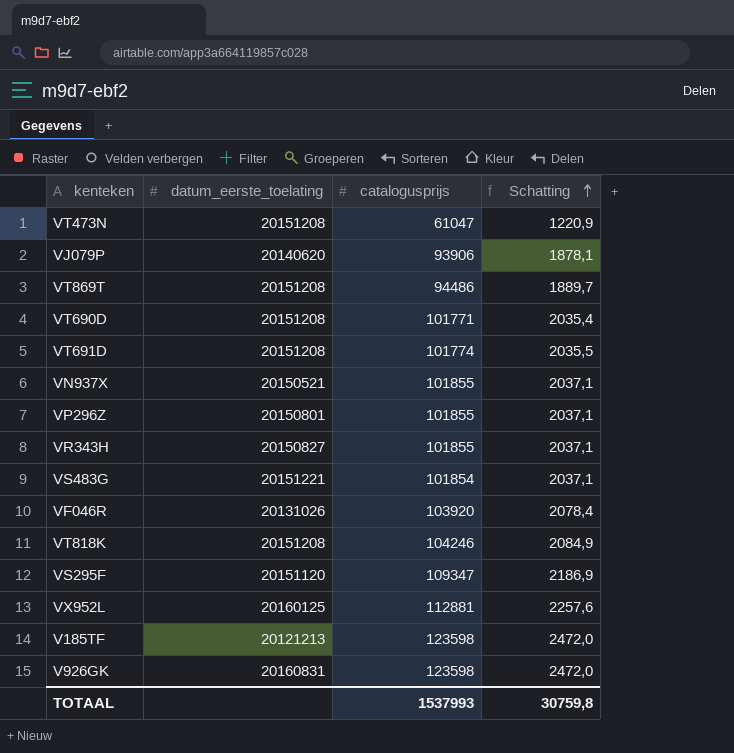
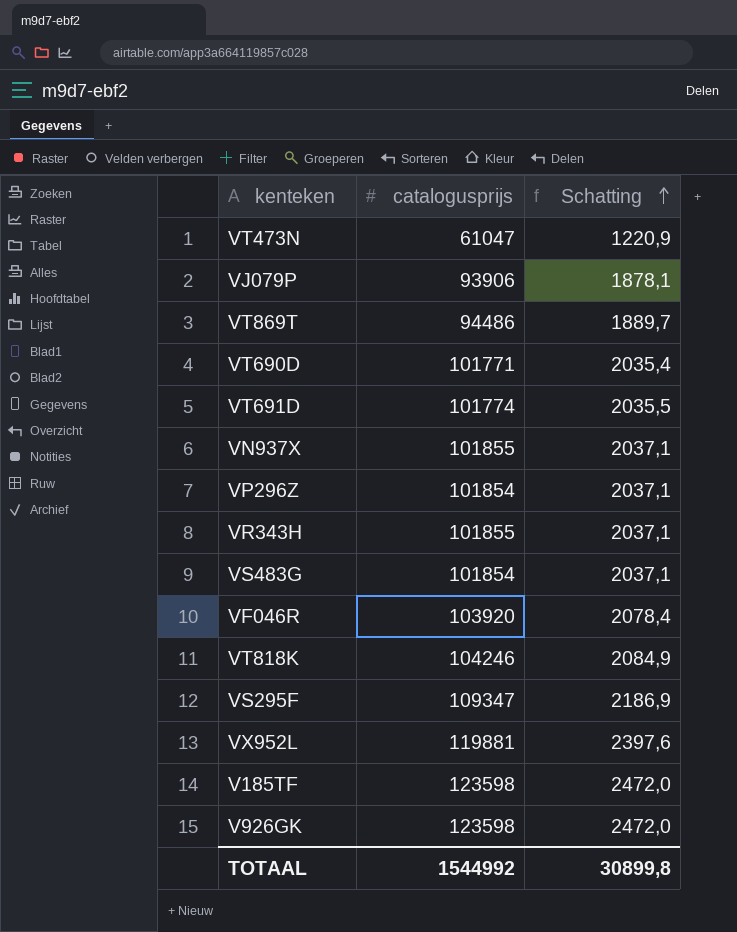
column datum_eerste_toelating | position: 2 -> none
VP296Z | catalogusprijs: 101855 -> 101854
VX952L | catalogusprijs: 112881 -> 119881
VX952L | Schatting: 2257,6 -> 2397,6
TOTAAL | catalogusprijs: 1537993 -> 1544992
TOTAAL | Schatting: 30759,8 -> 30899,8

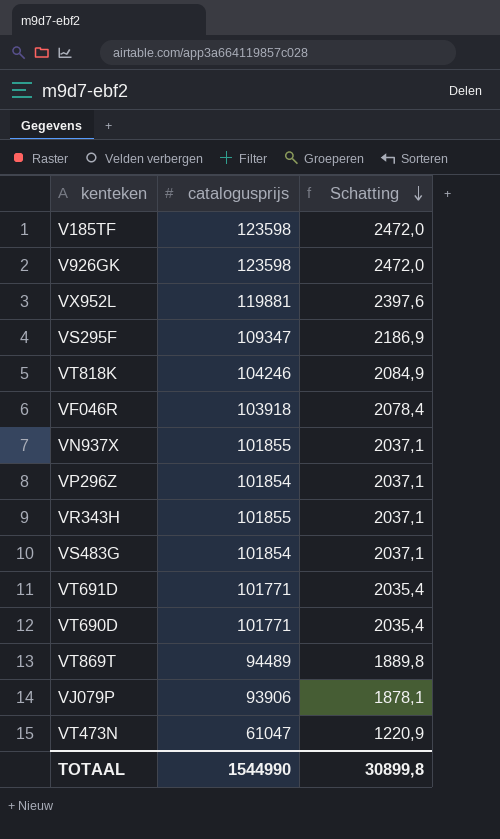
row order: Schatting ascending -> Schatting descending
VF046R | catalogusprijs: 103920 -> 103918
VT691D | catalogusprijs: 101774 -> 101771
VT691D | Schatting: 2035,5 -> 2035,4
VT869T | catalogusprijs: 94486 -> 94489
VT869T | Schatting: 1889,7 -> 1889,8
TOTAAL | catalogusprijs: 1544992 -> 1544990

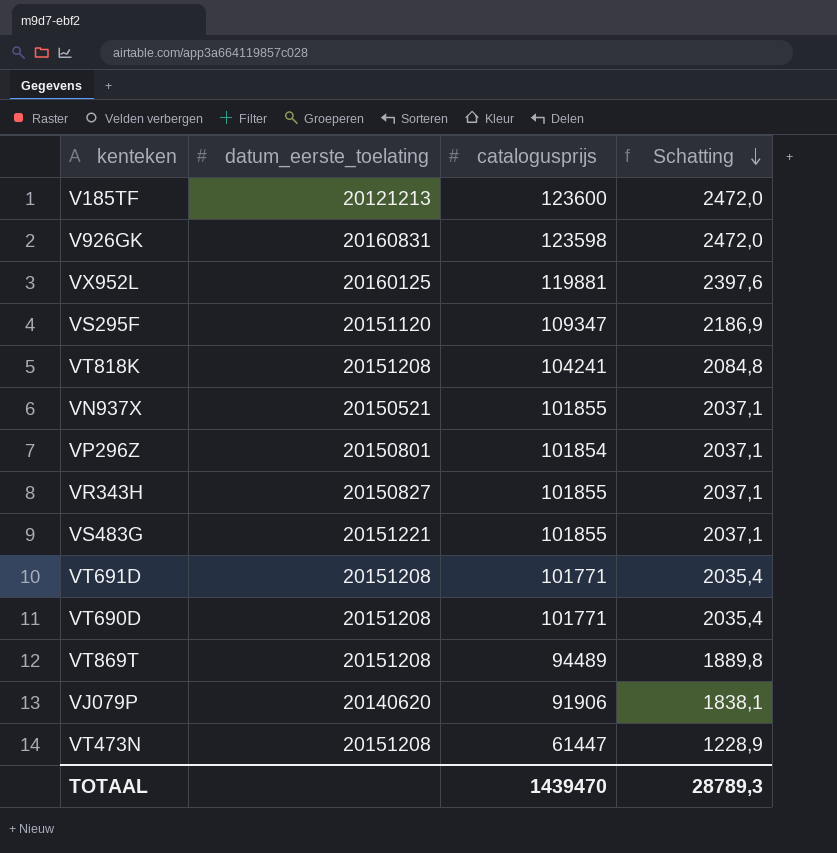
column datum_eerste_toelating | position: none -> 2
row VF046R: 103918 | 2078,4 -> none
V185TF | catalogusprijs: 123598 -> 123600
VT818K | catalogusprijs: 104246 -> 104241
VT818K | Schatting: 2084,9 -> 2084,8
VS483G | catalogusprijs: 101854 -> 101855
VJ079P | catalogusprijs: 93906 -> 91906
VJ079P | Schatting: 1878,1 -> 1838,1
VT473N | catalogusprijs: 61047 -> 61447
VT473N | Schatting: 1220,9 -> 1228,9
TOTAAL | catalogusprijs: 1544990 -> 1439470
TOTAAL | Schatting: 30899,8 -> 28789,3

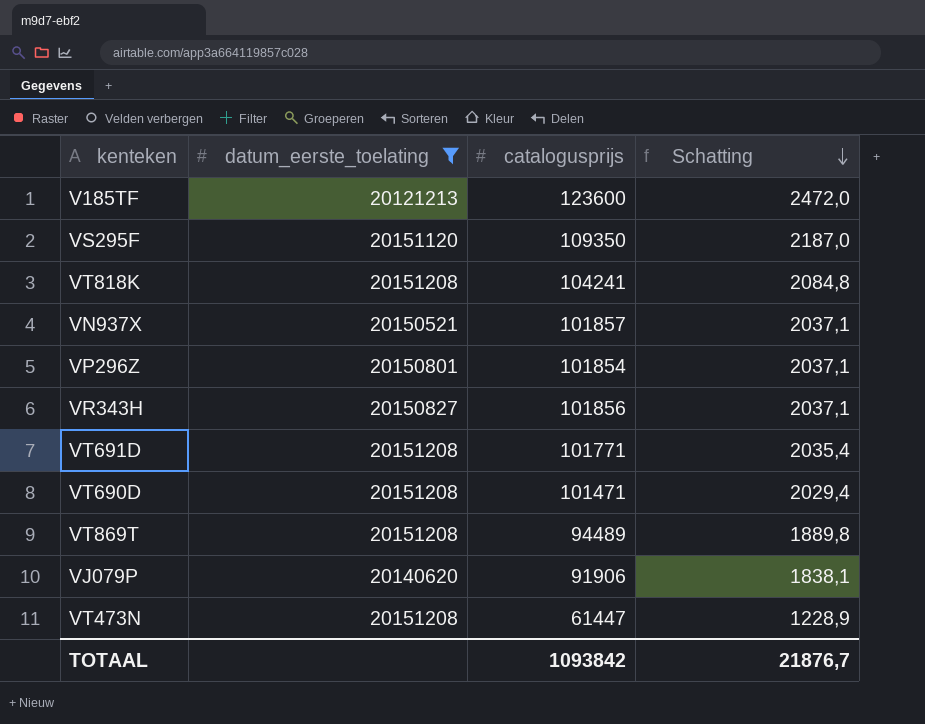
filter: none -> datum_eerste_toelating <= 20151208
VS295F | catalogusprijs: 109347 -> 109350
VS295F | Schatting: 2186,9 -> 2187,0
VN937X | catalogusprijs: 101855 -> 101857
VR343H | catalogusprijs: 101855 -> 101856
VT690D | catalogusprijs: 101771 -> 101471
VT690D | Schatting: 2035,4 -> 2029,4
TOTAAL | catalogusprijs: 1439470 -> 1093842
TOTAAL | Schatting: 28789,3 -> 21876,7

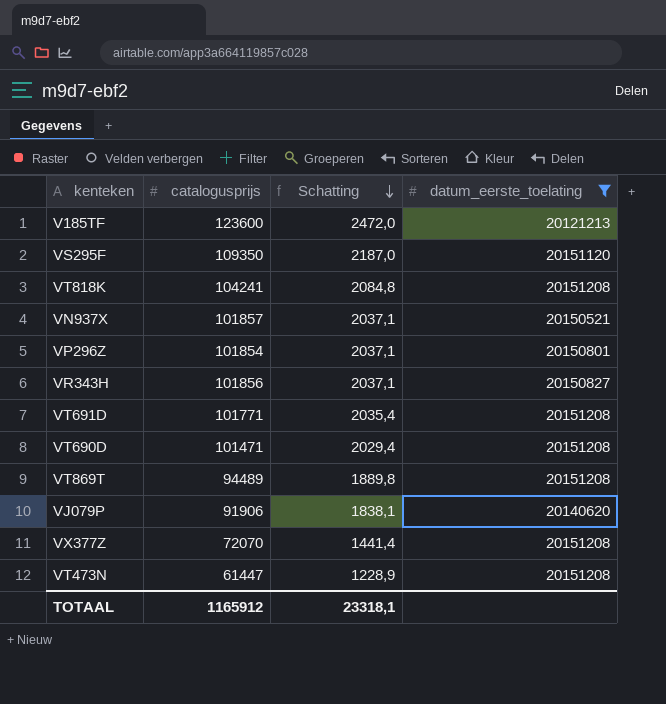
column datum_eerste_toelating | position: 2 -> 4
row VX377Z: none -> 72070 | 1441,4 | 20151208
TOTAAL | catalogusprijs: 1093842 -> 1165912
TOTAAL | Schatting: 21876,7 -> 23318,1

